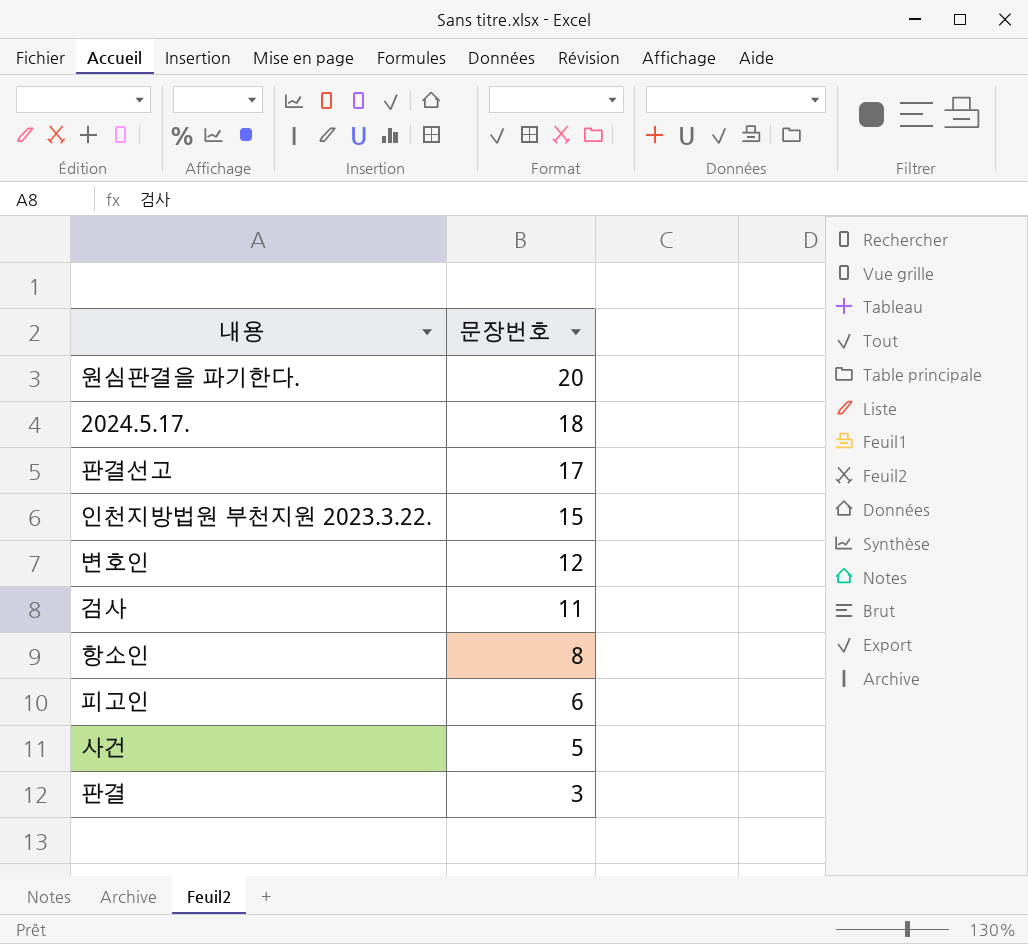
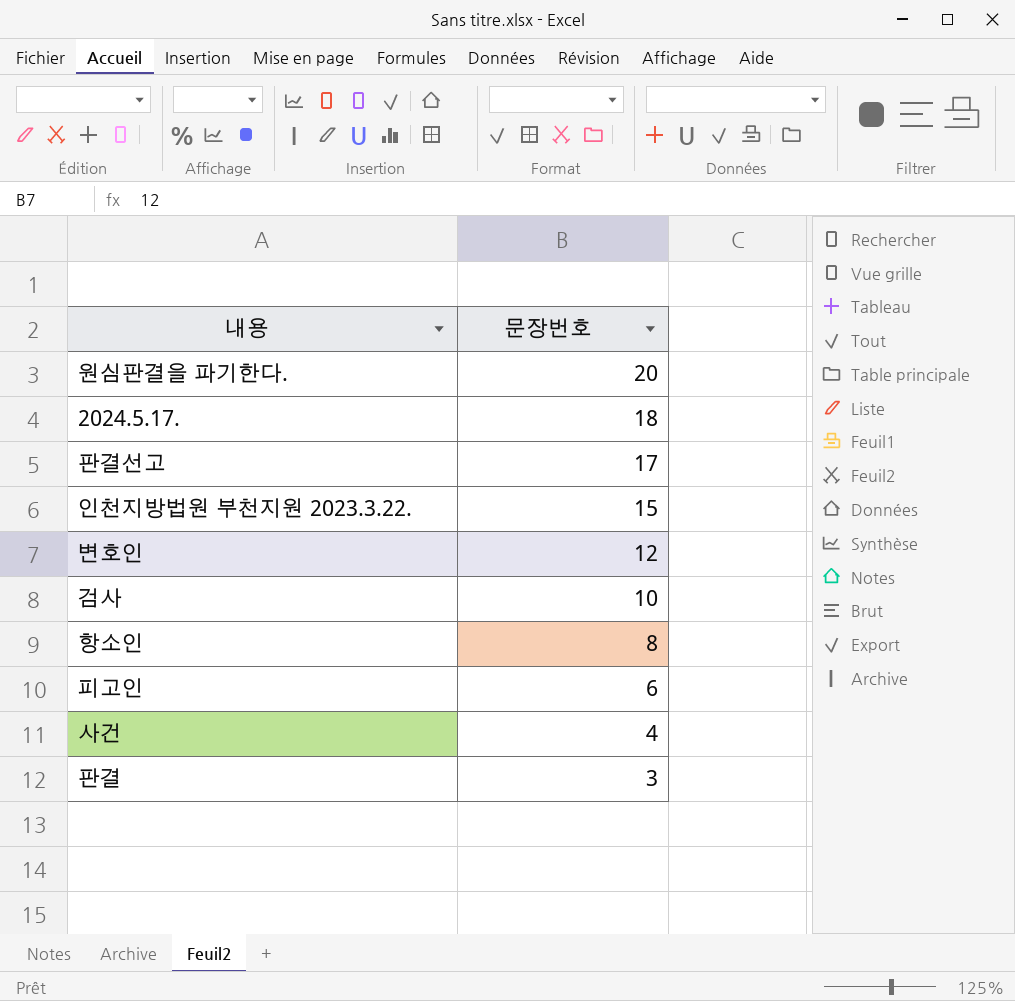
검사 | 문장번호: 11 -> 10
사건 | 문장번호: 5 -> 4

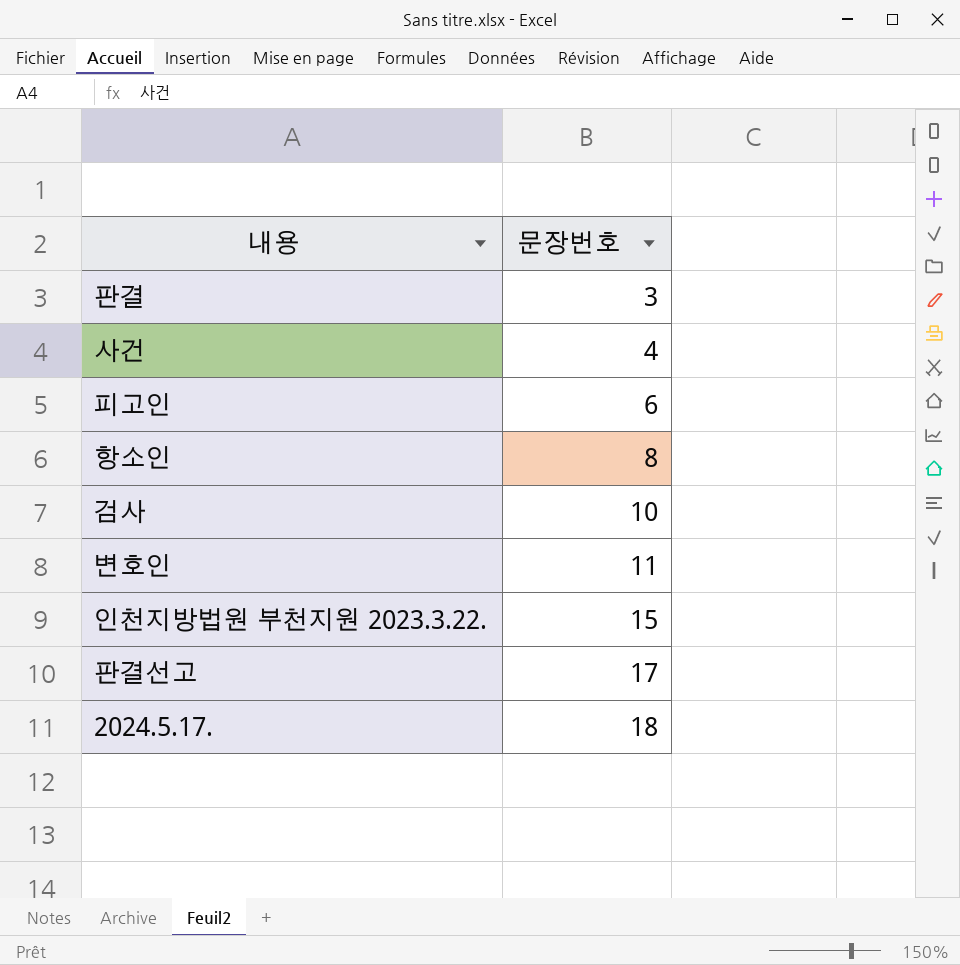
row order: 문장번호 descending -> 문장번호 ascending
row 원심판결을 파기한다.: 20 -> none
변호인 | 문장번호: 12 -> 11

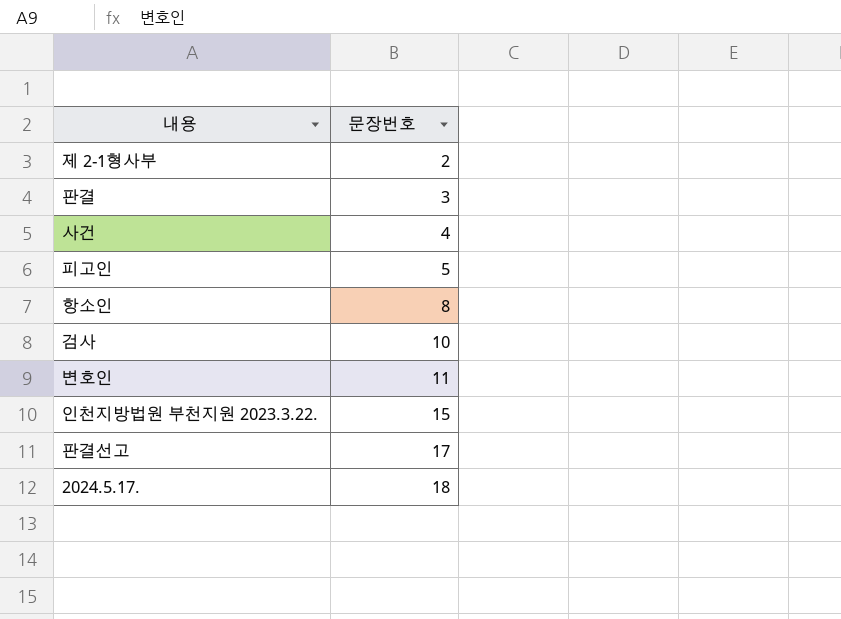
row 제 2-1형사부: none -> 2
피고인 | 문장번호: 6 -> 5

